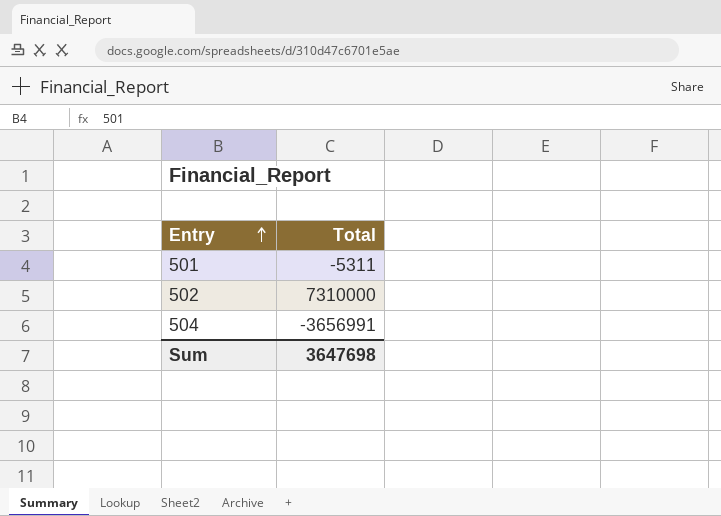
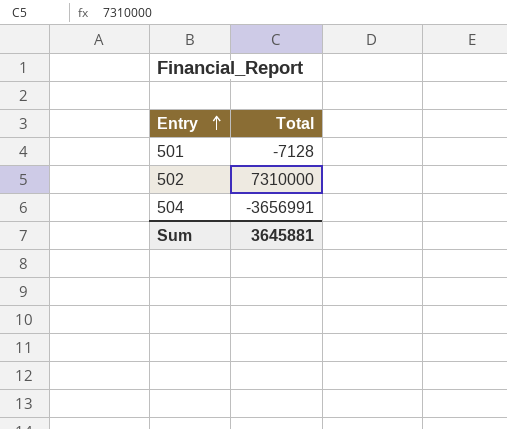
501 | Total: -5311 -> -7128
Sum | Total: 3647698 -> 3645881

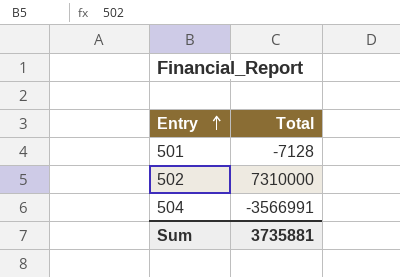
504 | Total: -3656991 -> -3566991
Sum | Total: 3645881 -> 3735881

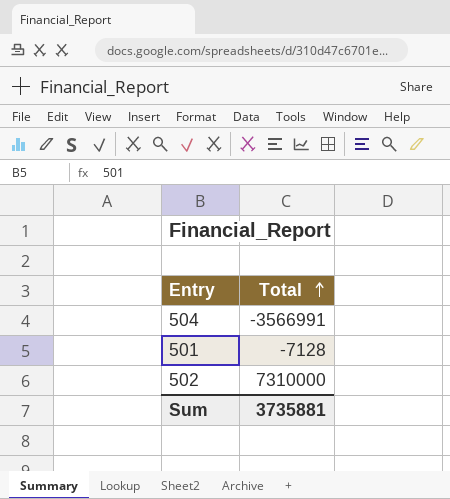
row order: Entry ascending -> Total ascending

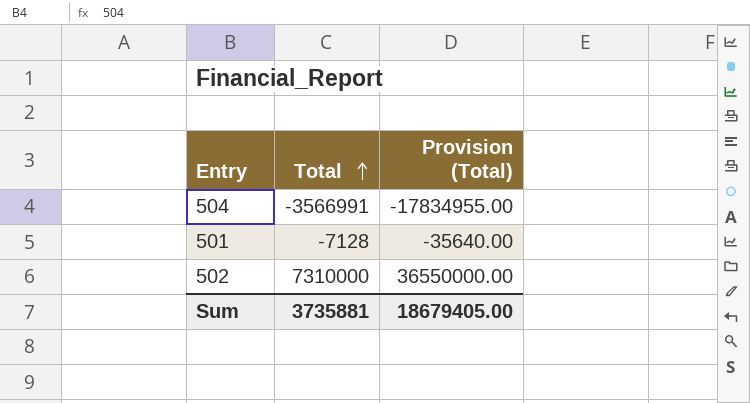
column Provision (Total) | formula: none -> [Total] * 5

